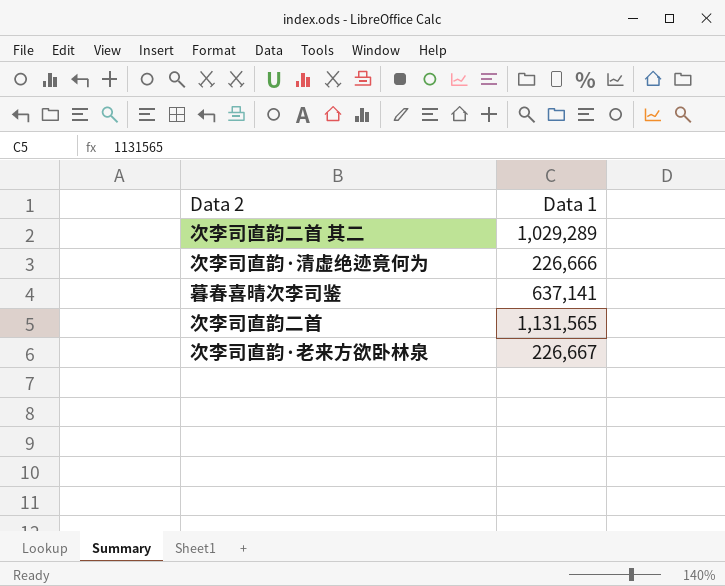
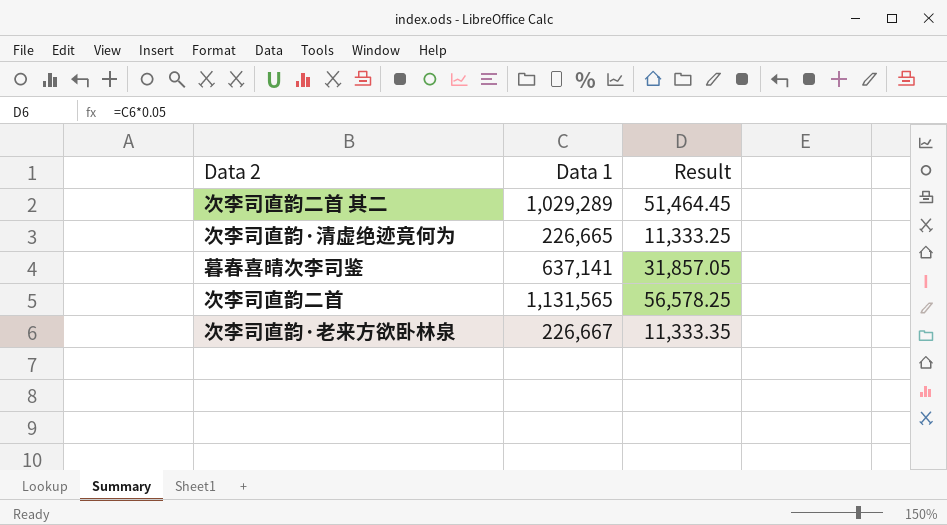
column Result | formula: none -> [Data 1] * 0.05
次李司直韵·清虚绝迹竟何为 | Data 1: 226,666 -> 226,665

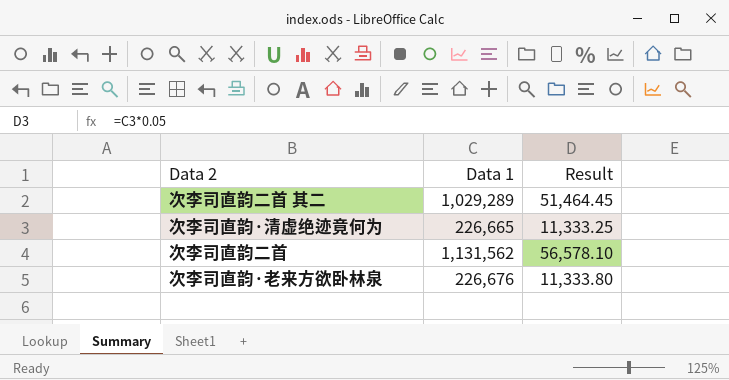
row 暮春喜晴次李司鉴: 637,141 | 31,857.05 -> none
次李司直韵二首 | Data 1: 1,131,565 -> 1,131,562
次李司直韵二首 | Result: 56,578.25 -> 56,578.10
次李司直韵·老来方欲卧林泉 | Data 1: 226,667 -> 226,676
次李司直韵·老来方欲卧林泉 | Result: 11,333.35 -> 11,333.80

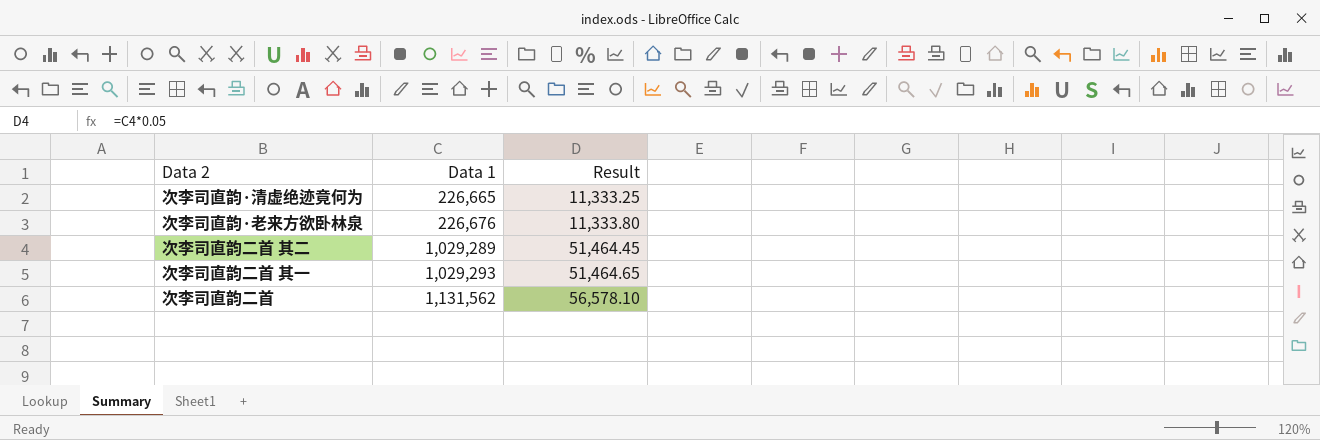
row order: none -> Data 1 ascending
row 次李司直韵二首 其一: none -> 1,029,293 | 51,464.65

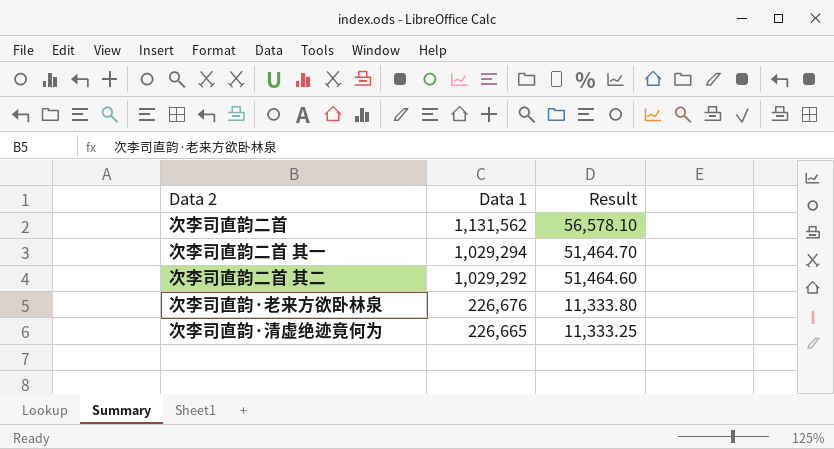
row order: Data 1 ascending -> Data 1 descending
次李司直韵二首 其一 | Data 1: 1,029,293 -> 1,029,294
次李司直韵二首 其一 | Result: 51,464.65 -> 51,464.70
次李司直韵二首 其二 | Data 1: 1,029,289 -> 1,029,292
次李司直韵二首 其二 | Result: 51,464.45 -> 51,464.60

